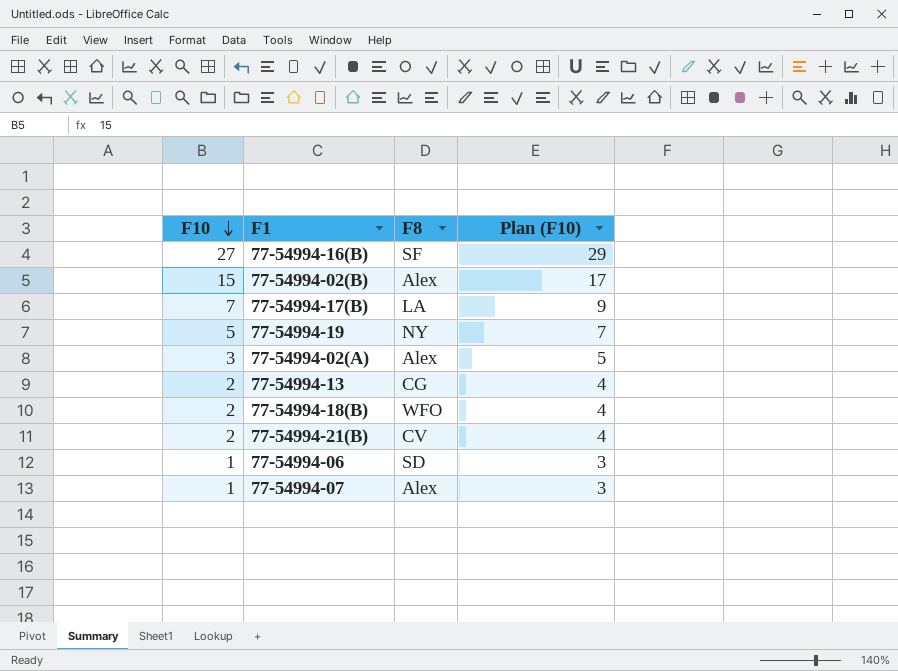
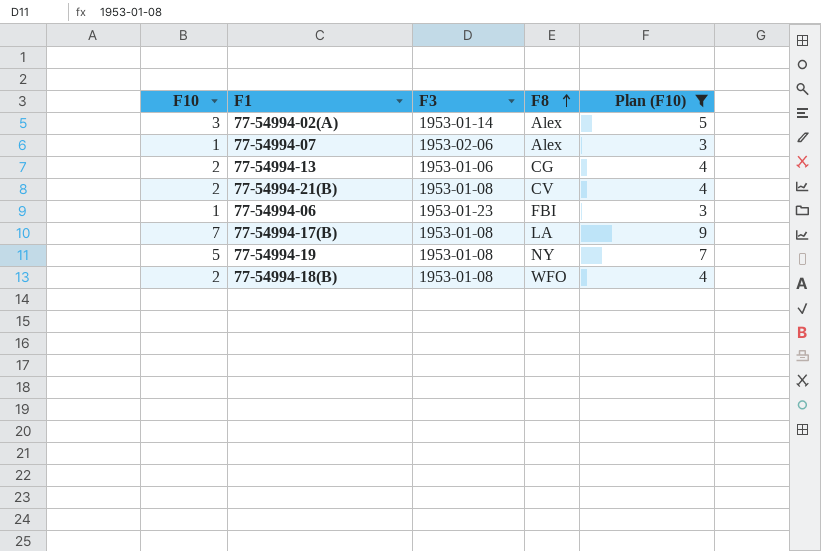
filter: none -> Plan (F10) <= 9
row order: F10 descending -> F8 ascending
column F3 | position: none -> 3
77-54994-06 | F8: SD -> FBI

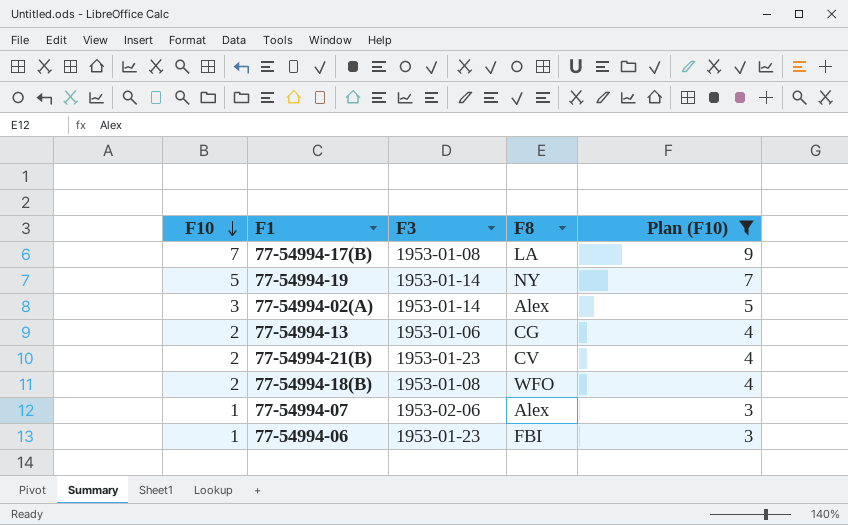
row order: F8 ascending -> F10 descending
77-54994-19 | F3: 1953-01-08 -> 1953-01-14
77-54994-21(B) | F3: 1953-01-08 -> 1953-01-23

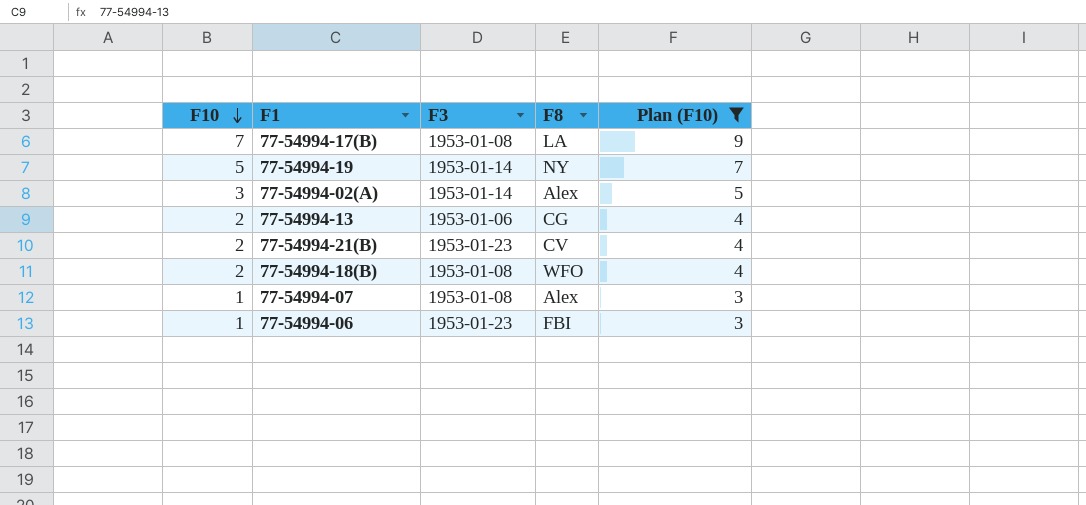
77-54994-07 | F3: 1953-02-06 -> 1953-01-08

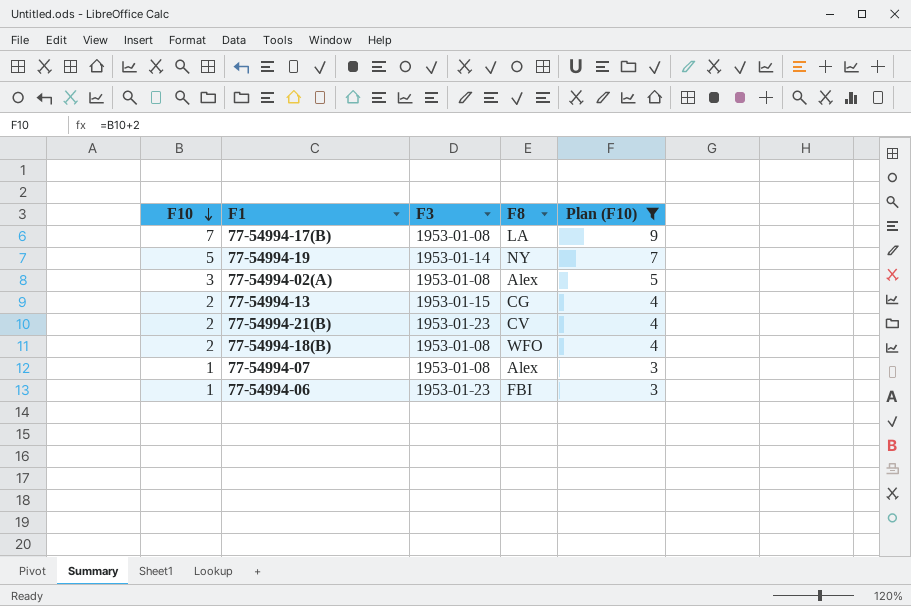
77-54994-02(A) | F3: 1953-01-14 -> 1953-01-08
77-54994-13 | F3: 1953-01-06 -> 1953-01-15

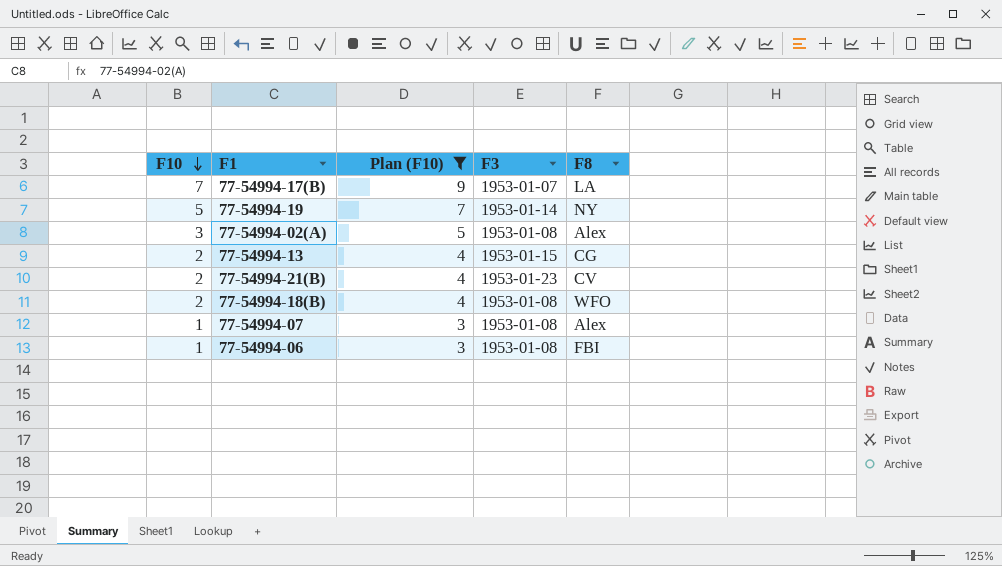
column Plan (F10) | position: 5 -> 3
77-54994-17(B) | F3: 1953-01-08 -> 1953-01-07
77-54994-06 | F3: 1953-01-23 -> 1953-01-08

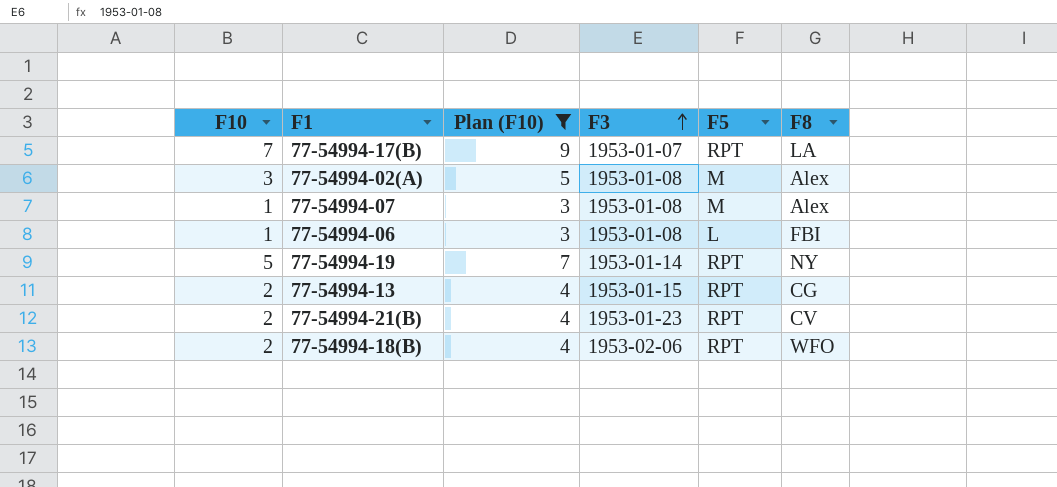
row order: F10 descending -> F3 ascending
column F5 | position: none -> 5
77-54994-18(B) | F3: 1953-01-08 -> 1953-02-06

